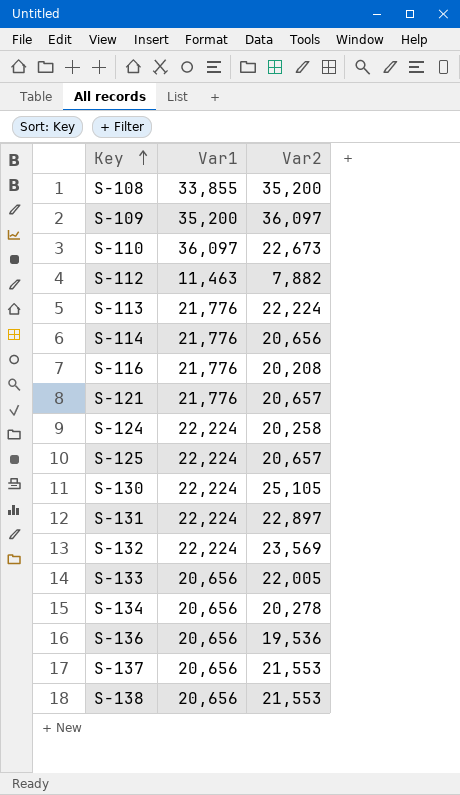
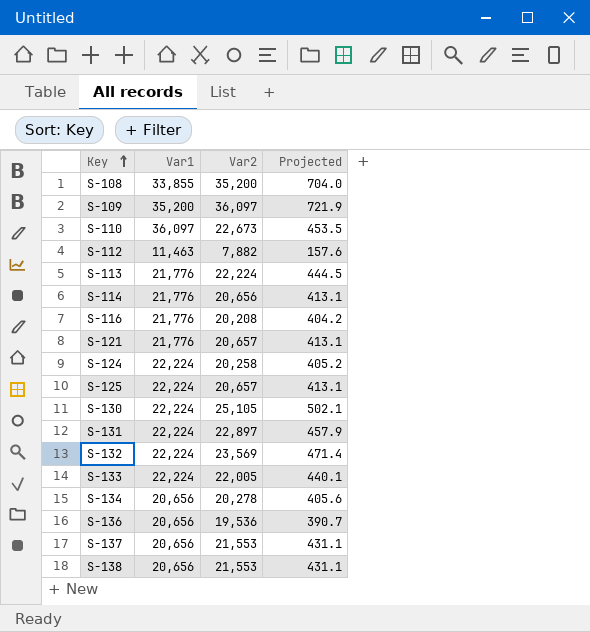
column Projected | formula: none -> [Var2] * 0.02
S-133 | Var1: 20,656 -> 22,224

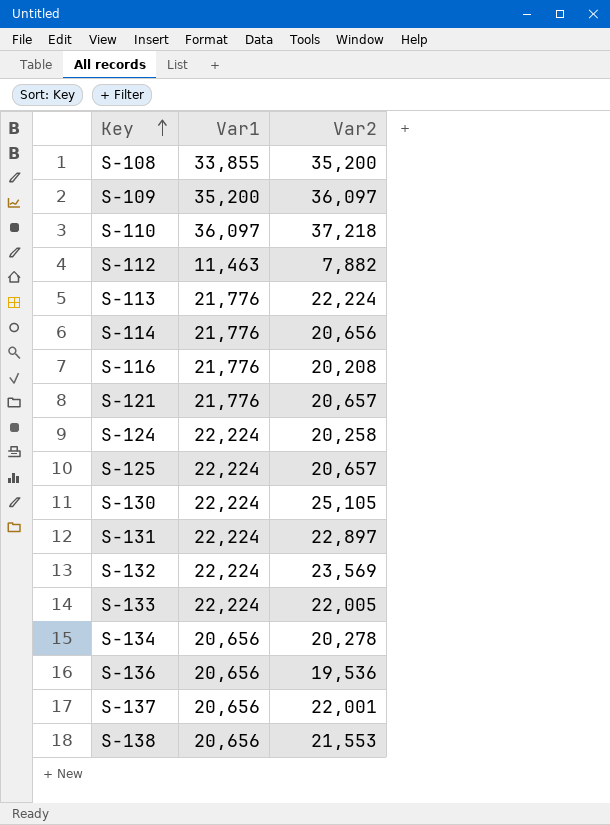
column Projected | formula: [Var2] * 0.02 -> none
S-110 | Var2: 22,673 -> 37,218
S-137 | Var2: 21,553 -> 22,001

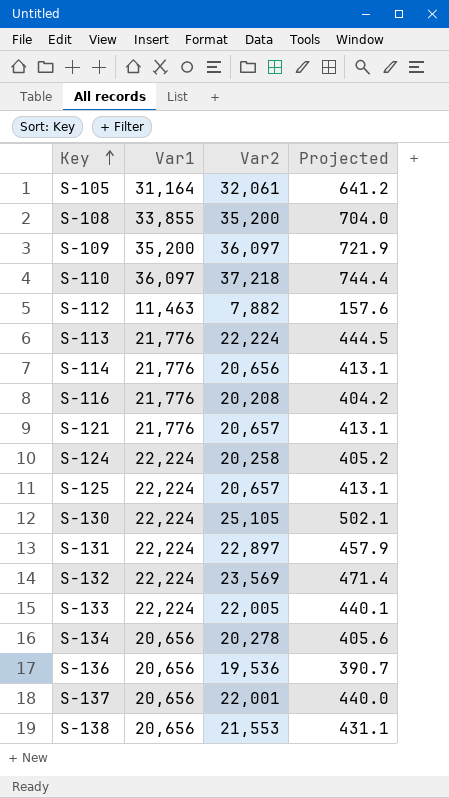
column Projected | formula: none -> [Var2] * 0.02
row S-105: none -> 31,164 | 32,061 | 641.2

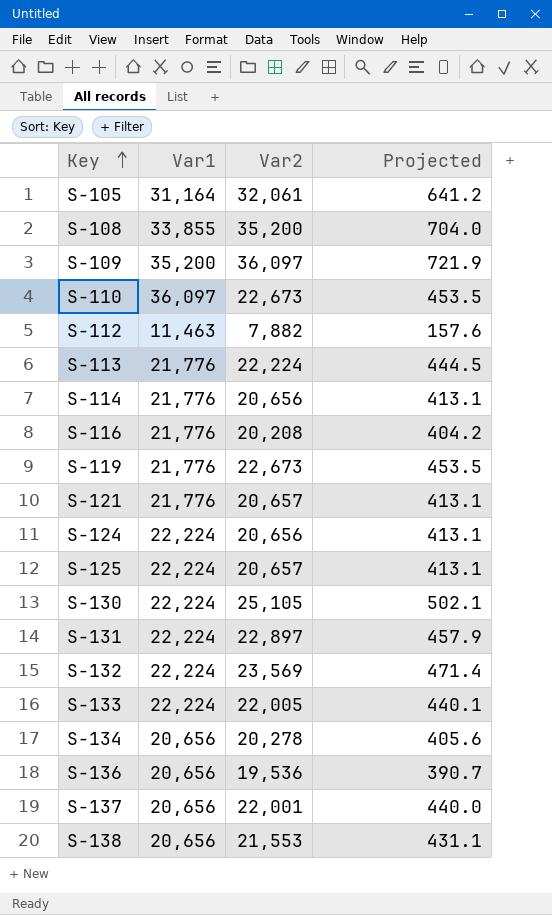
S-110 | Var2: 37,218 -> 22,673
S-110 | Projected: 744.4 -> 453.5
row S-119: none -> 21,776 | 22,673 | 453.5
S-124 | Var2: 20,258 -> 20,656
S-124 | Projected: 405.2 -> 413.1

